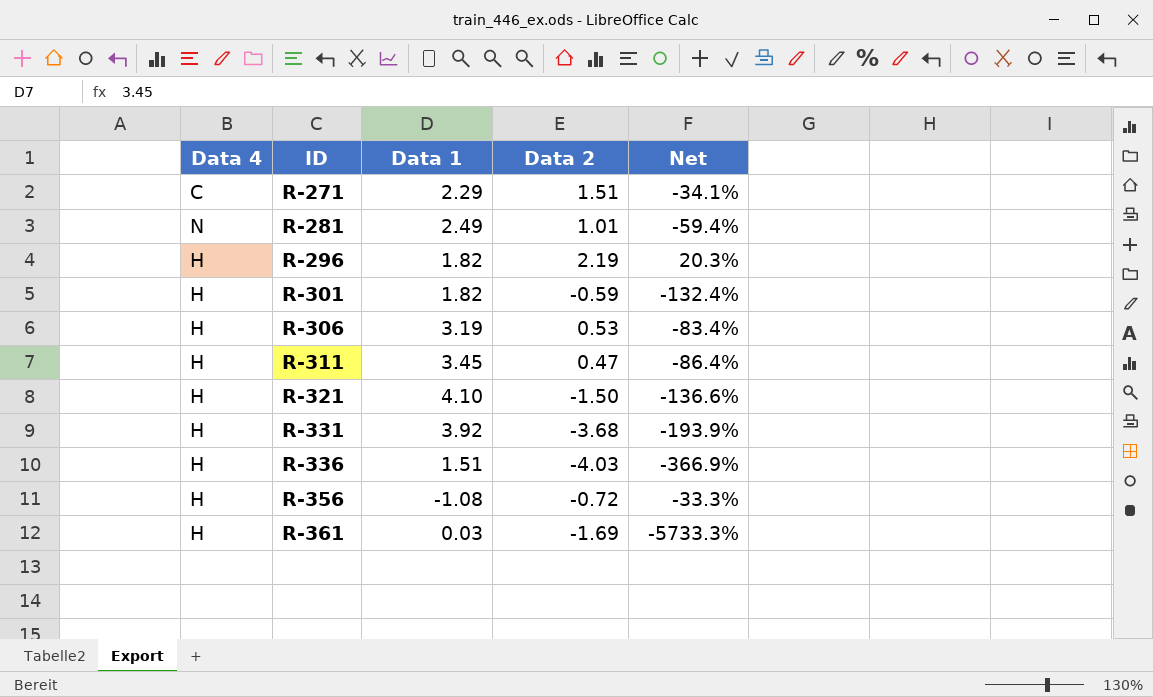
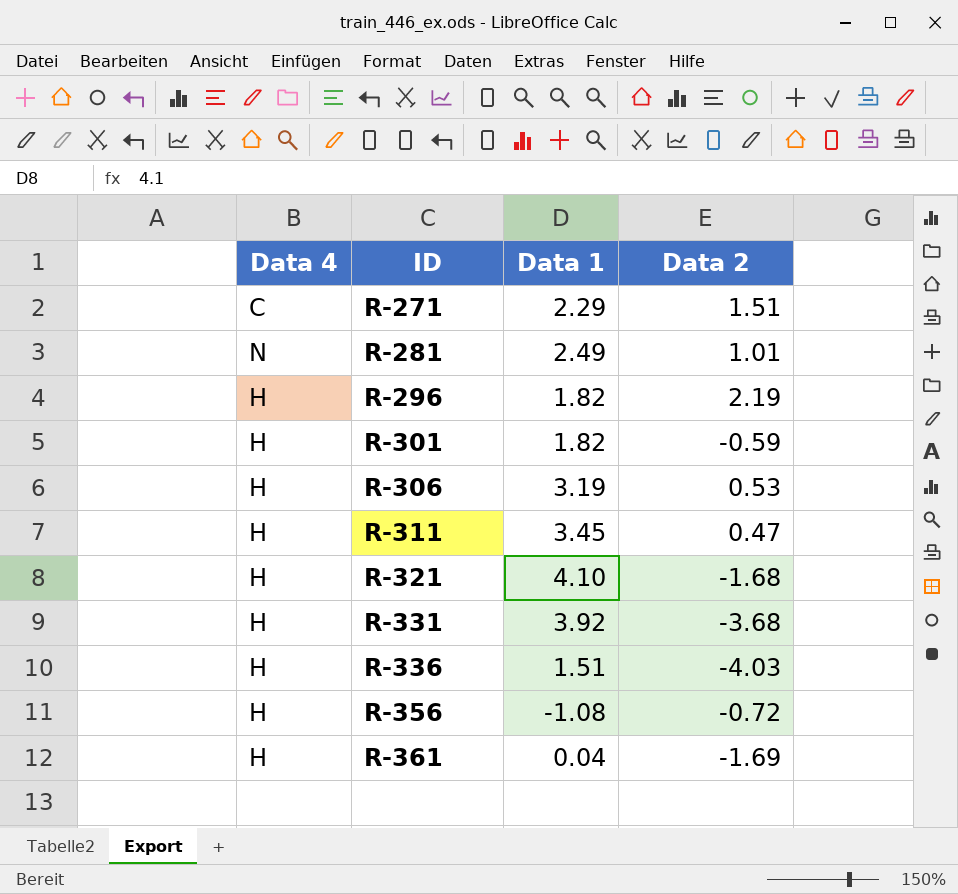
column Net | formula: ([Data 2] - [Data 1]) / [Data 1] -> none
R-321 | Data 2: -1.50 -> -1.68
R-361 | Data 1: 0.03 -> 0.04

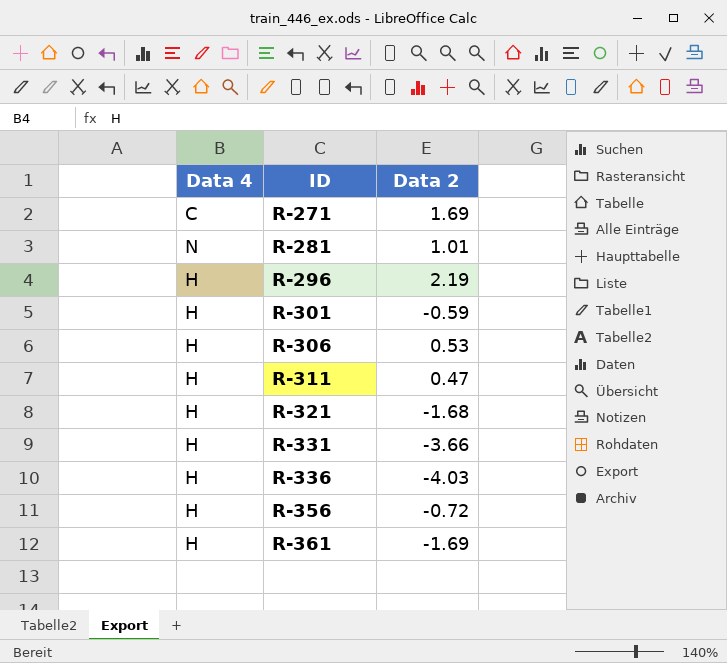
column Data 1 | position: 3 -> none
R-271 | Data 2: 1.51 -> 1.69
R-331 | Data 2: -3.68 -> -3.66

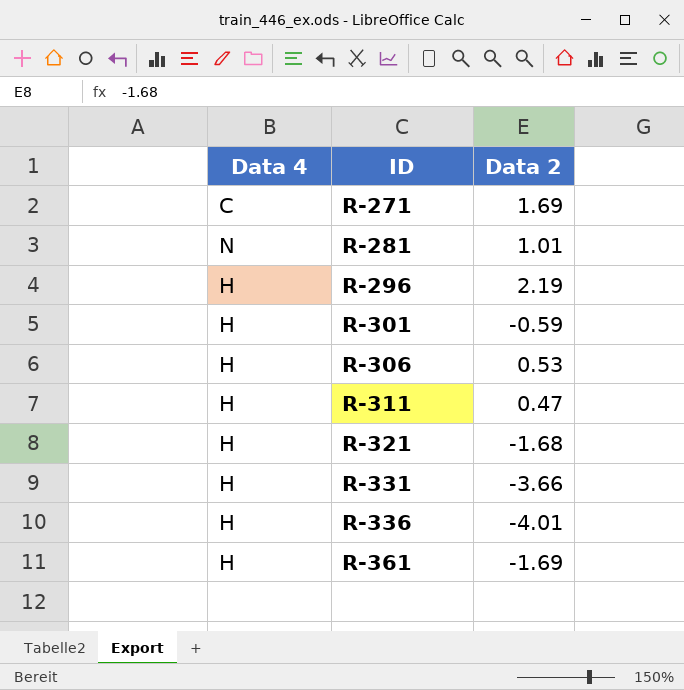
row R-356: H | -0.72 -> none
R-336 | Data 2: -4.03 -> -4.01

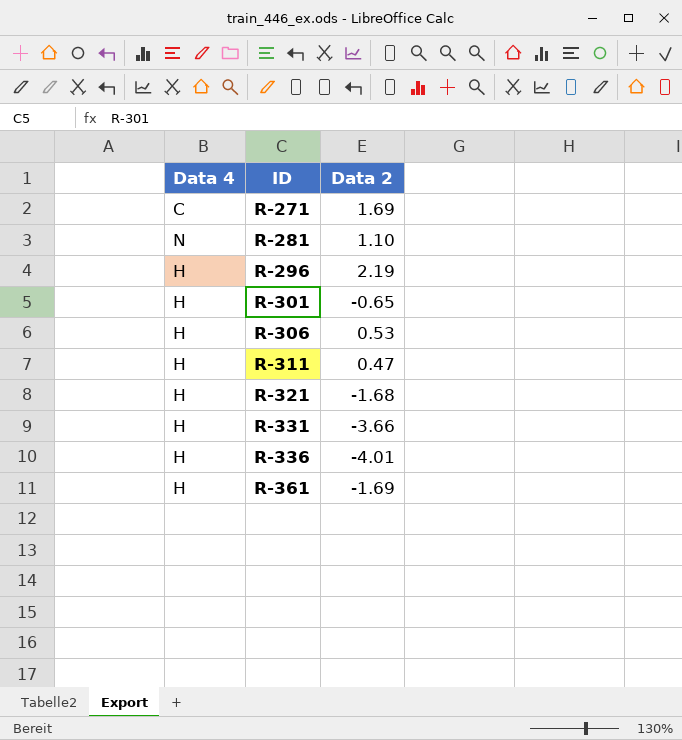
R-281 | Data 2: 1.01 -> 1.10
R-301 | Data 2: -0.59 -> -0.65

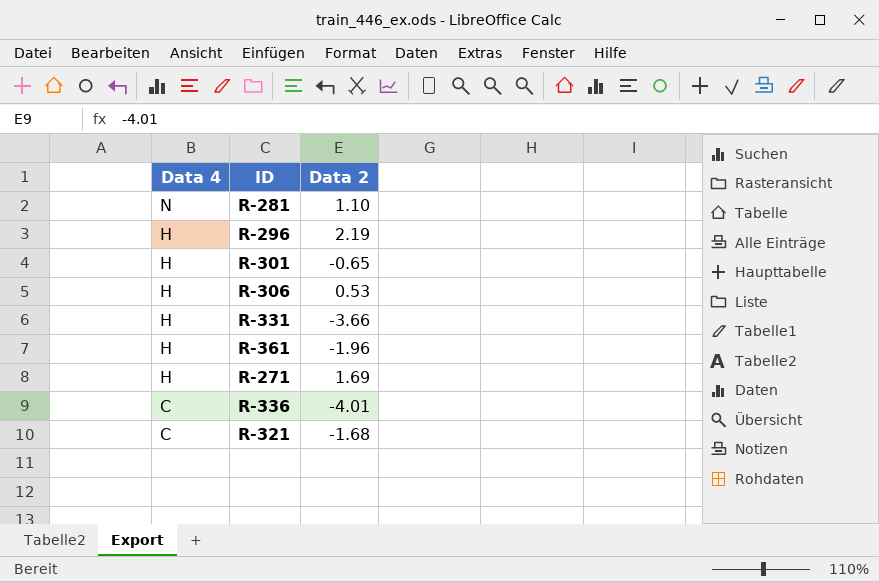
row order: ID ascending -> Data 4 descending
row R-311: H | 0.47 -> none
R-361 | Data 2: -1.69 -> -1.96
R-271 | Data 4: C -> H
R-336 | Data 4: H -> C
R-321 | Data 4: H -> C

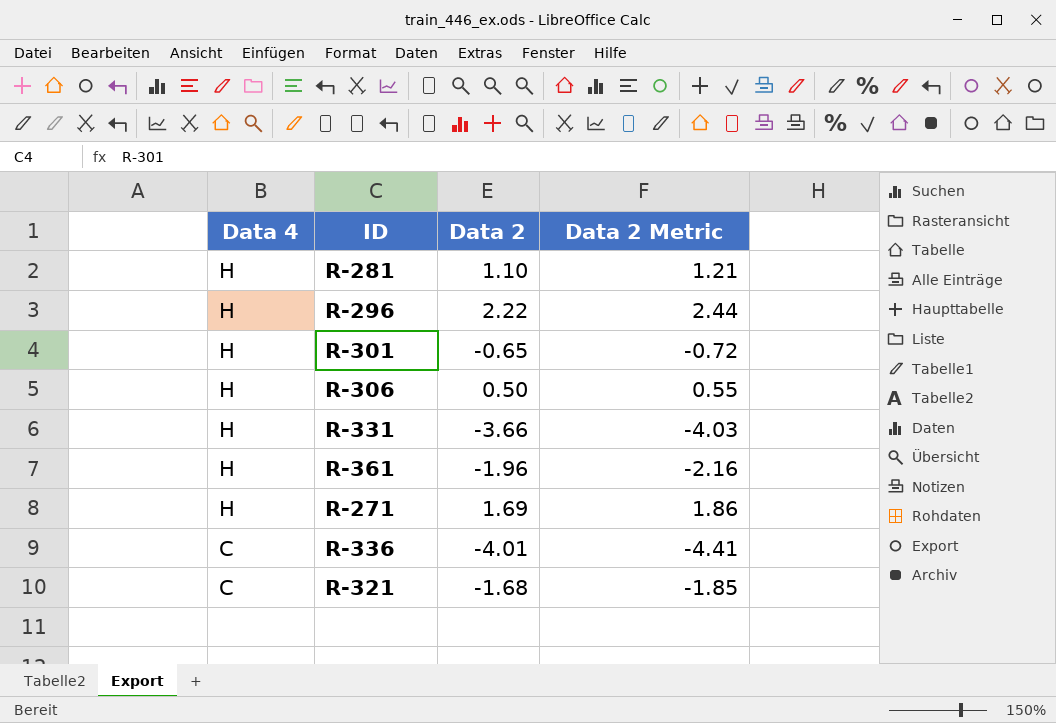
column Data 2 Metric | formula: none -> [Data 2] * 1.1
R-281 | Data 4: N -> H
R-296 | Data 2: 2.19 -> 2.22
R-306 | Data 2: 0.53 -> 0.50

